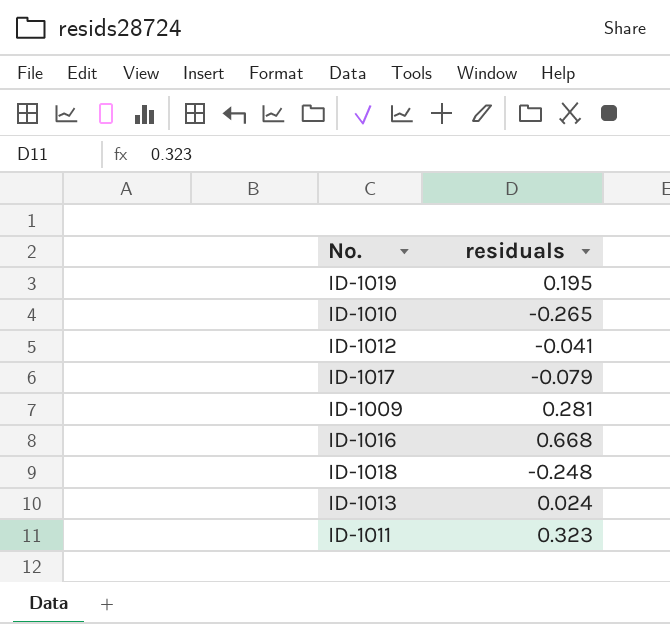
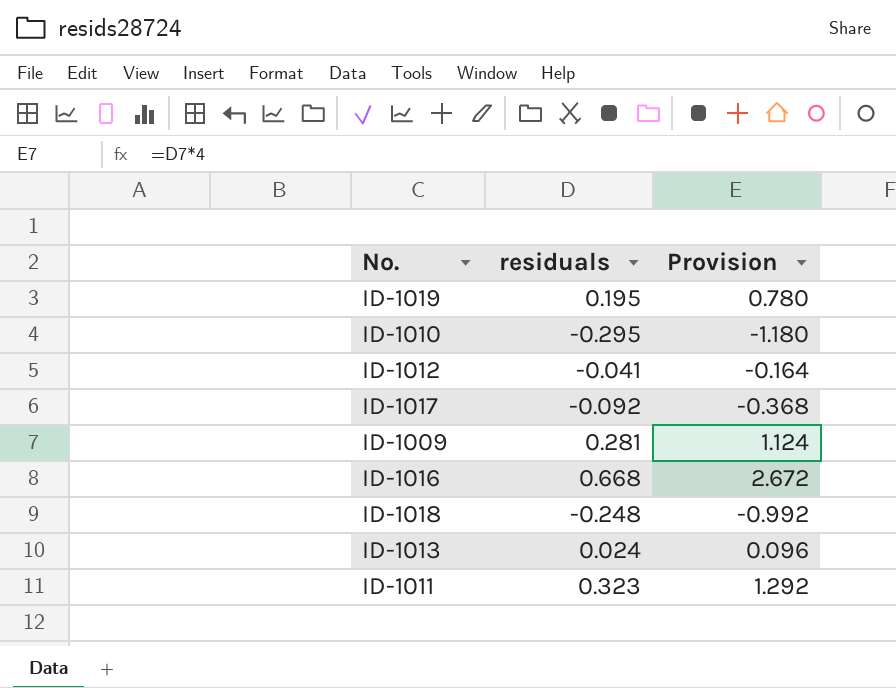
column Provision | formula: none -> [residuals] * 4
ID-1010 | residuals: -0.265 -> -0.295
ID-1017 | residuals: -0.079 -> -0.092

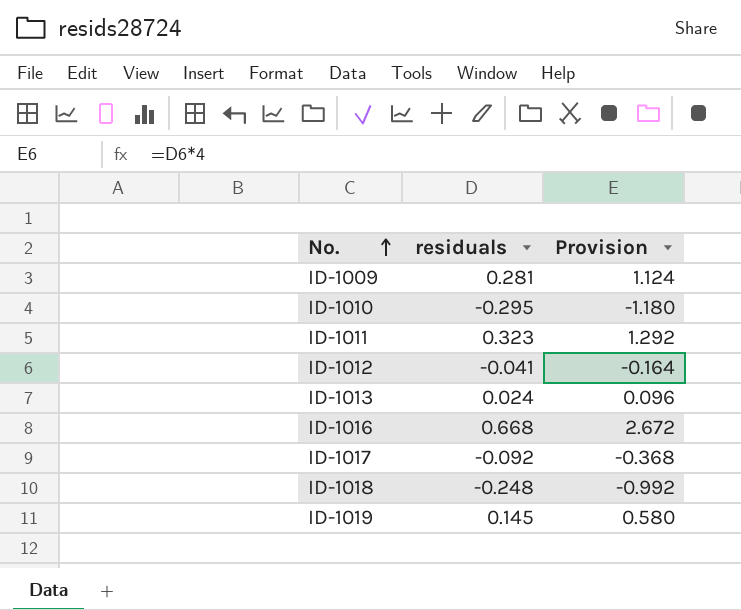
row order: none -> No. ascending
ID-1019 | residuals: 0.195 -> 0.145
ID-1019 | Provision: 0.780 -> 0.580

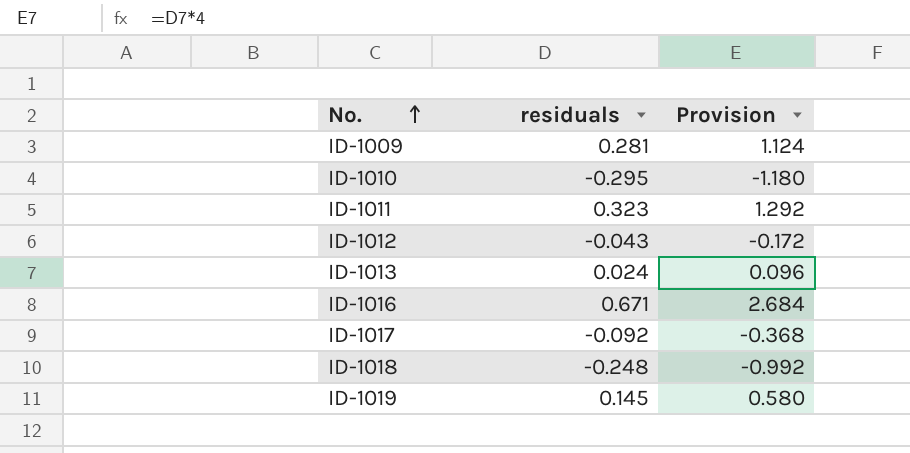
ID-1012 | residuals: -0.041 -> -0.043
ID-1012 | Provision: -0.164 -> -0.172
ID-1016 | residuals: 0.668 -> 0.671
ID-1016 | Provision: 2.672 -> 2.684

